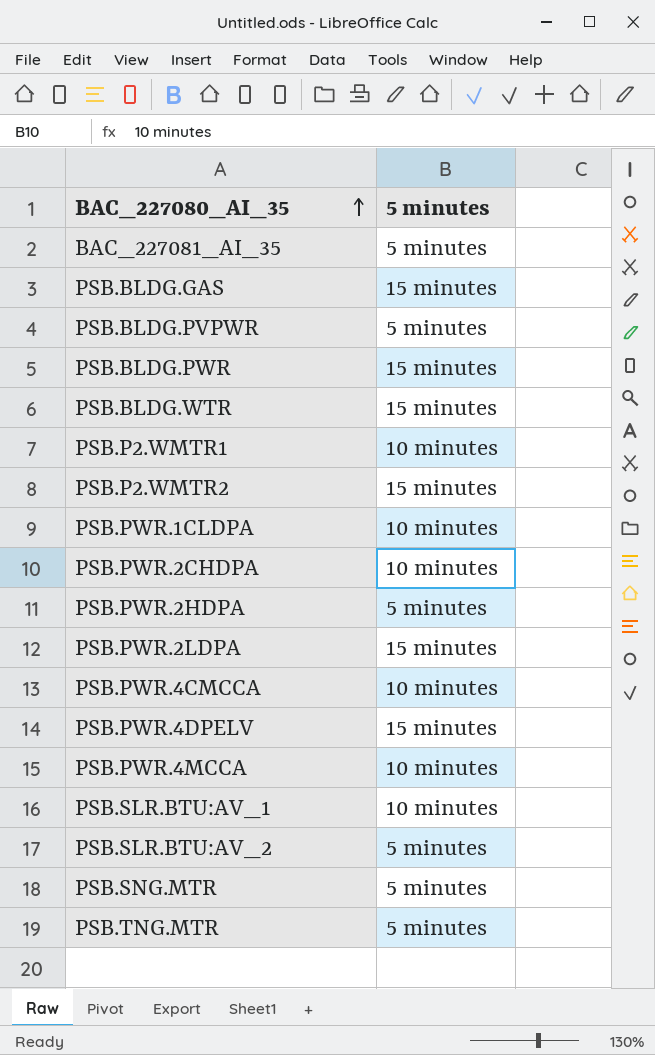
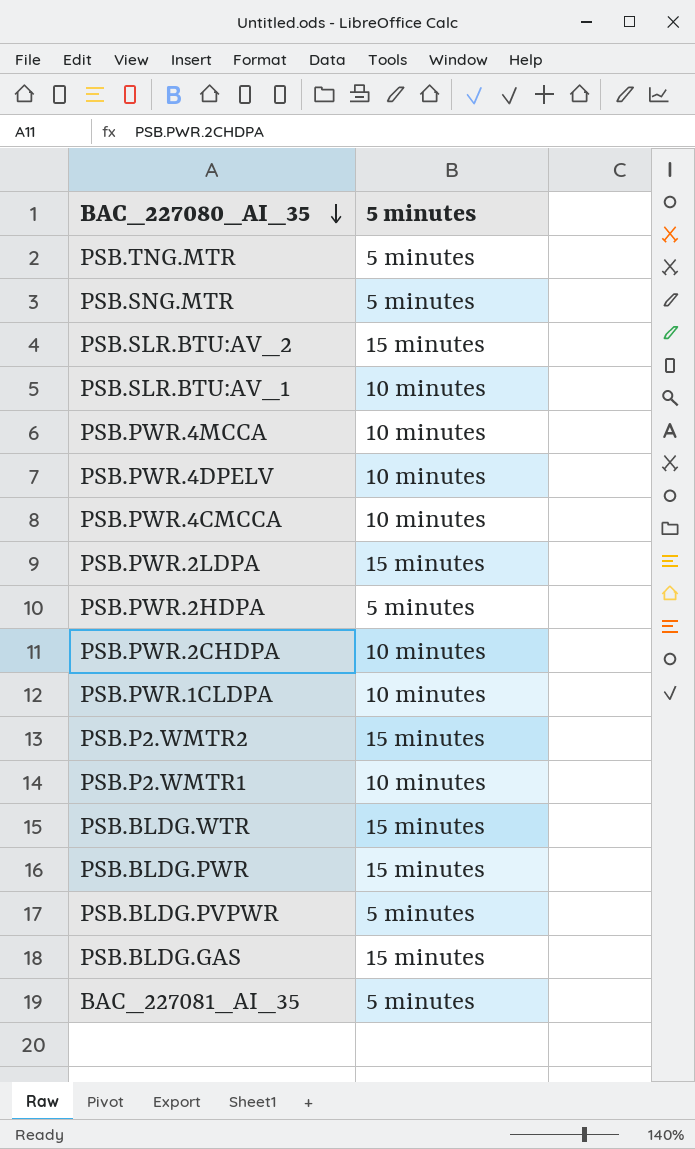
row order: BAC_227080_AI_35 ascending -> BAC_227080_AI_35 descending
PSB.SLR.BTU:AV_2 | 5 minutes: 5 minutes -> 15 minutes
PSB.PWR.4DPELV | 5 minutes: 15 minutes -> 10 minutes

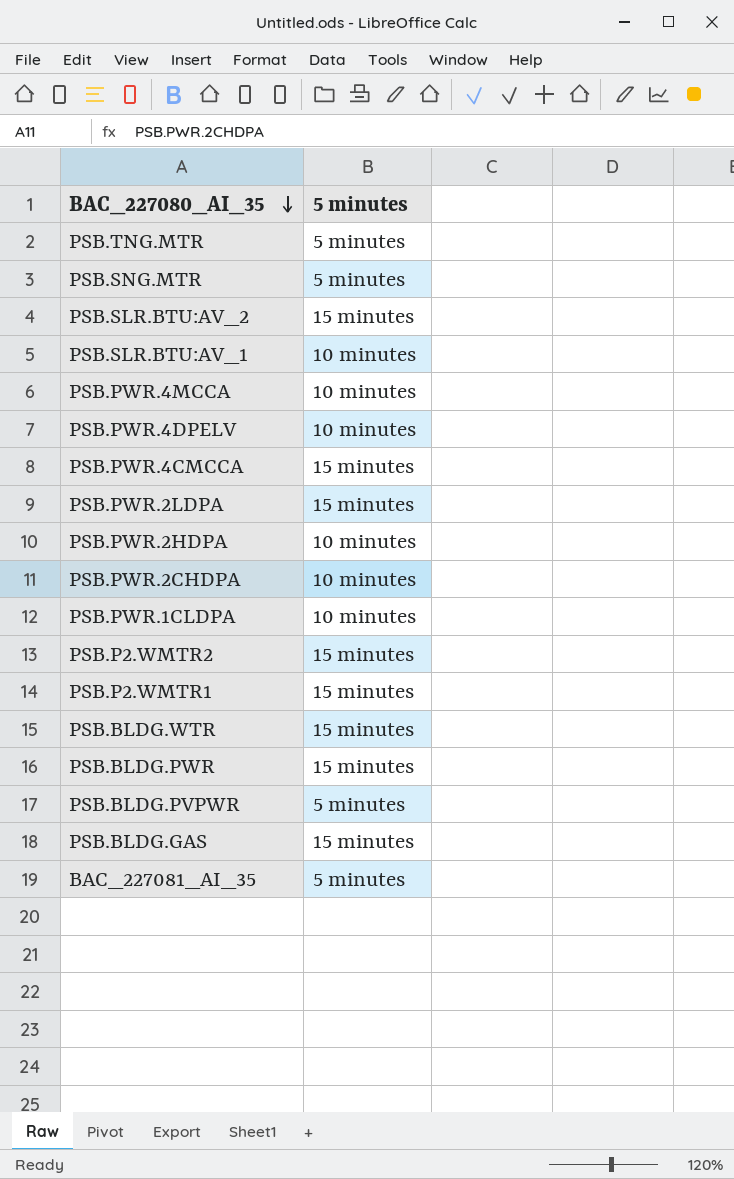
PSB.PWR.4CMCCA | 5 minutes: 10 minutes -> 15 minutes
PSB.PWR.2HDPA | 5 minutes: 5 minutes -> 10 minutes
PSB.P2.WMTR1 | 5 minutes: 10 minutes -> 15 minutes

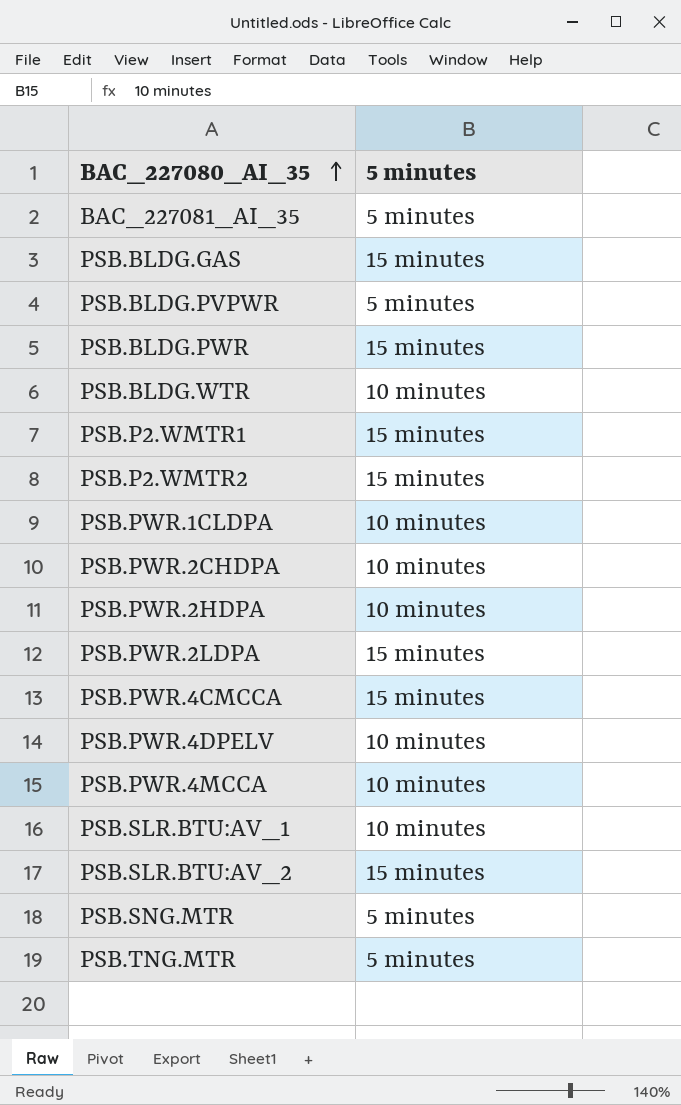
row order: BAC_227080_AI_35 descending -> BAC_227080_AI_35 ascending
PSB.BLDG.WTR | 5 minutes: 15 minutes -> 10 minutes

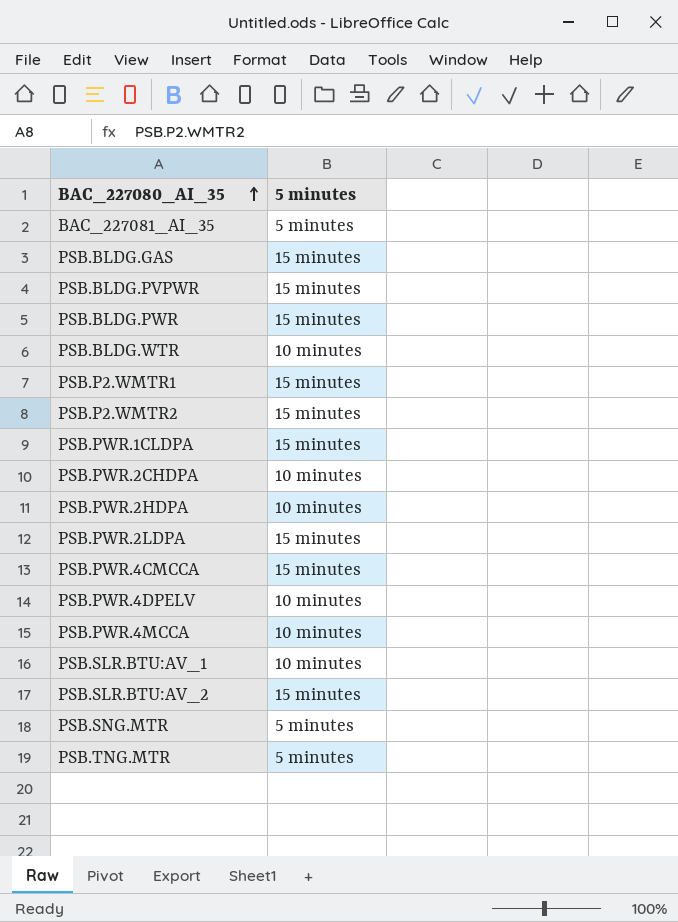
PSB.BLDG.PVPWR | 5 minutes: 5 minutes -> 15 minutes
PSB.PWR.1CLDPA | 5 minutes: 10 minutes -> 15 minutes

